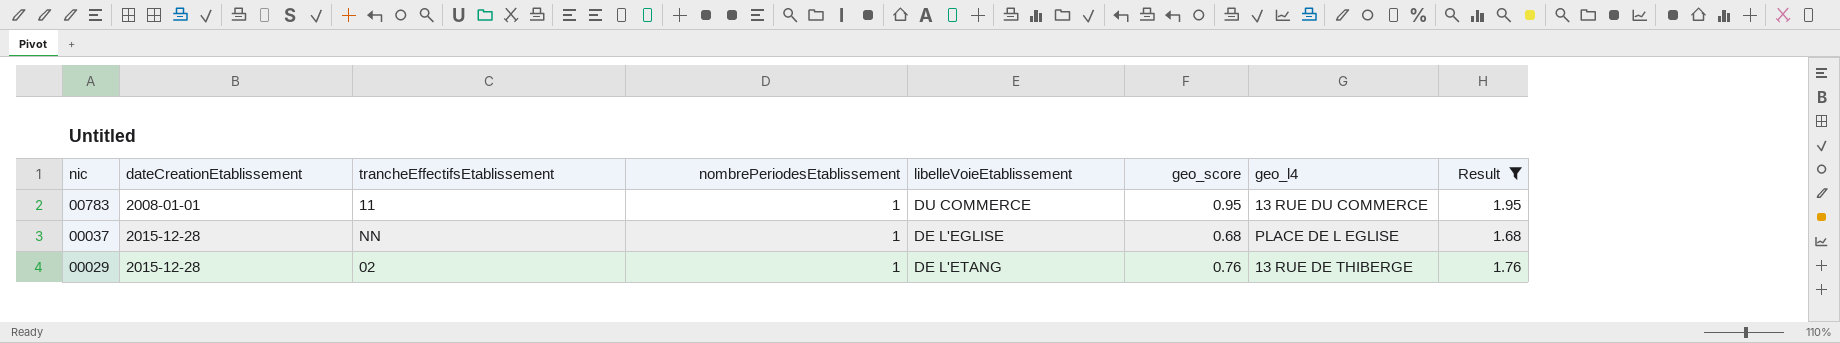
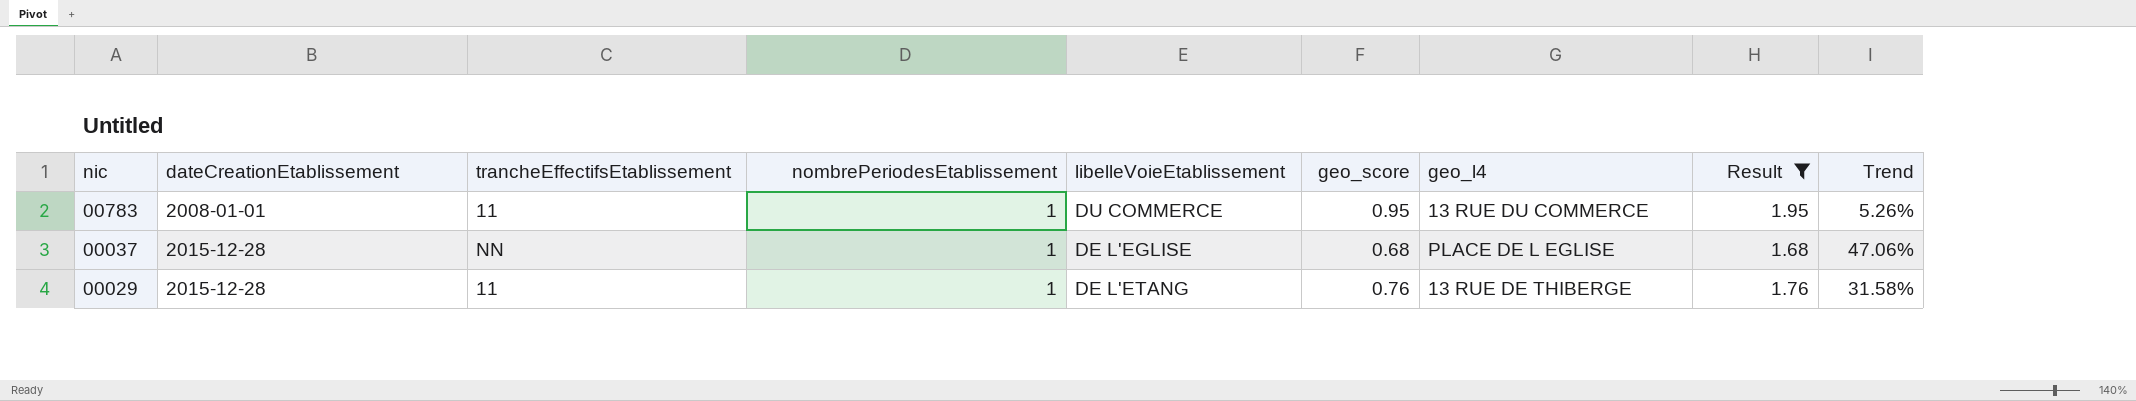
column Trend | formula: none -> ([nombrePeriodesEtablissement] - [geo_score]) / [geo_score]
00029 | trancheEffectifsEtablissement: 02 -> 11

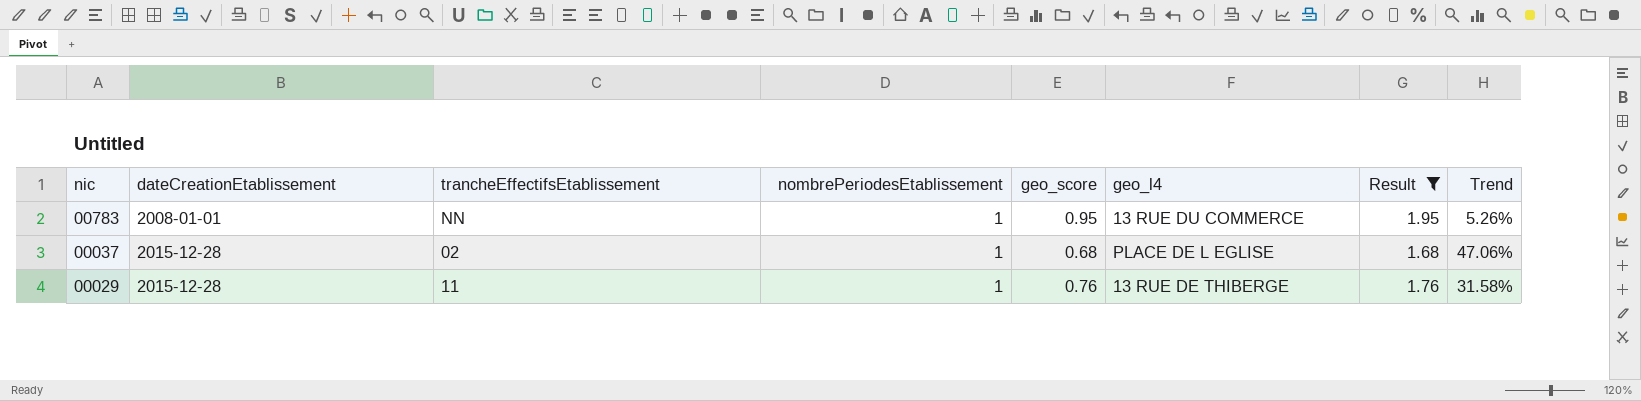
column libelleVoieEtablissement | position: 5 -> none
00783 | trancheEffectifsEtablissement: 11 -> NN
00037 | trancheEffectifsEtablissement: NN -> 02

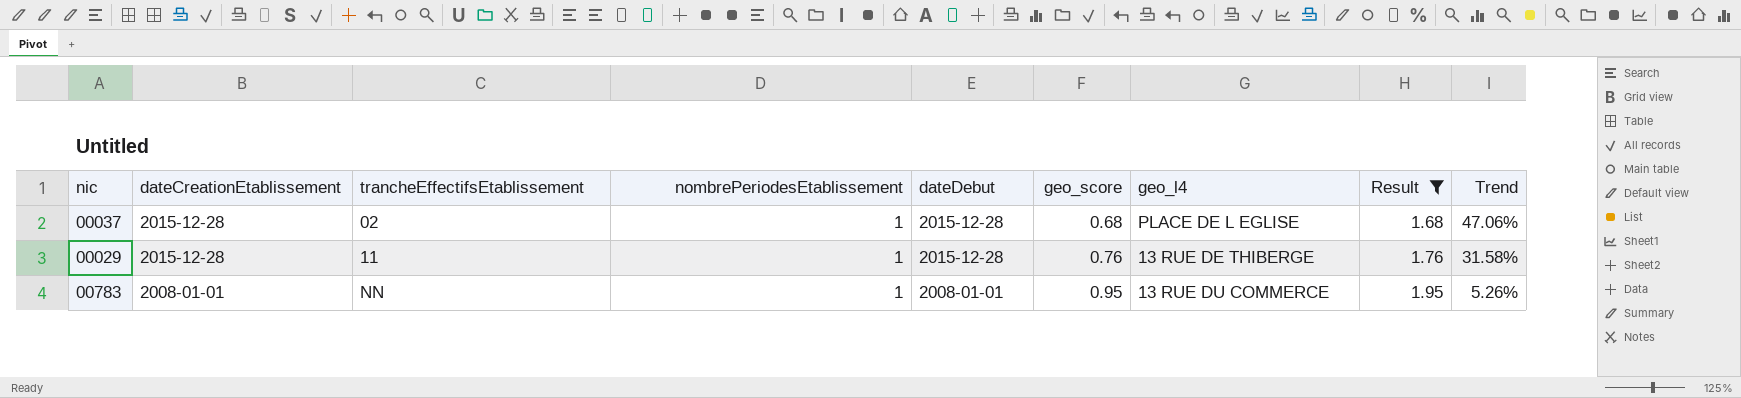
row order: nic descending -> dateCreationEtablissement descending
column dateDebut | position: none -> 5

